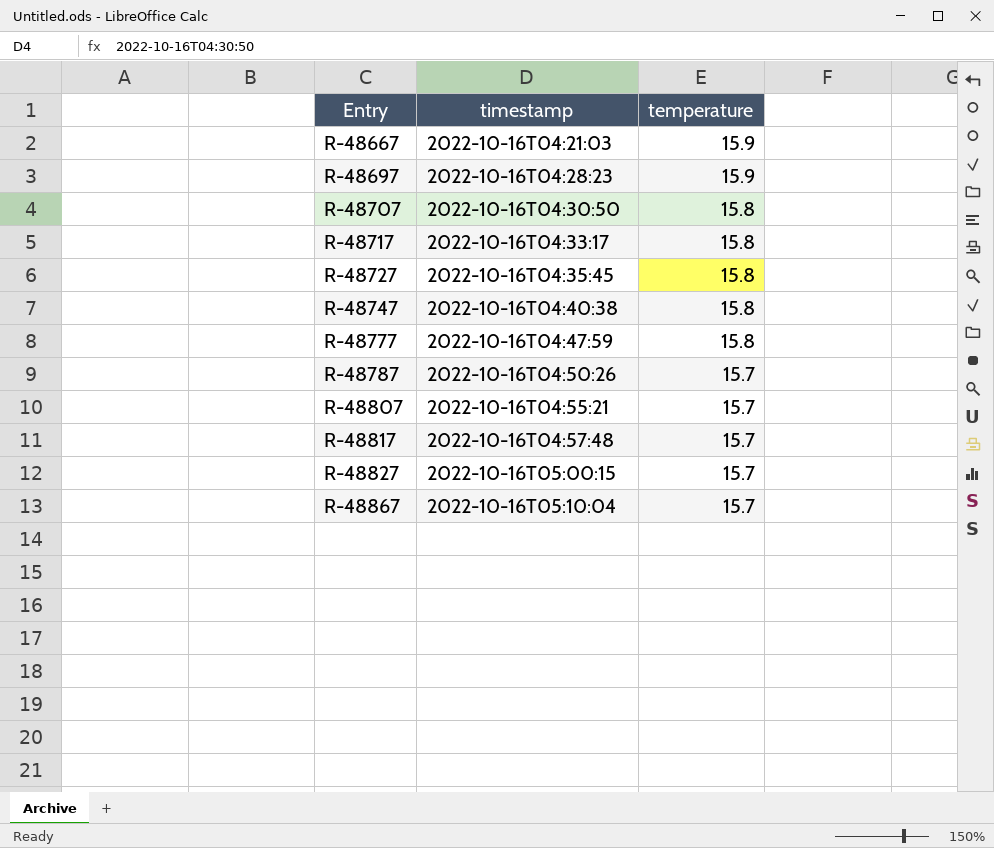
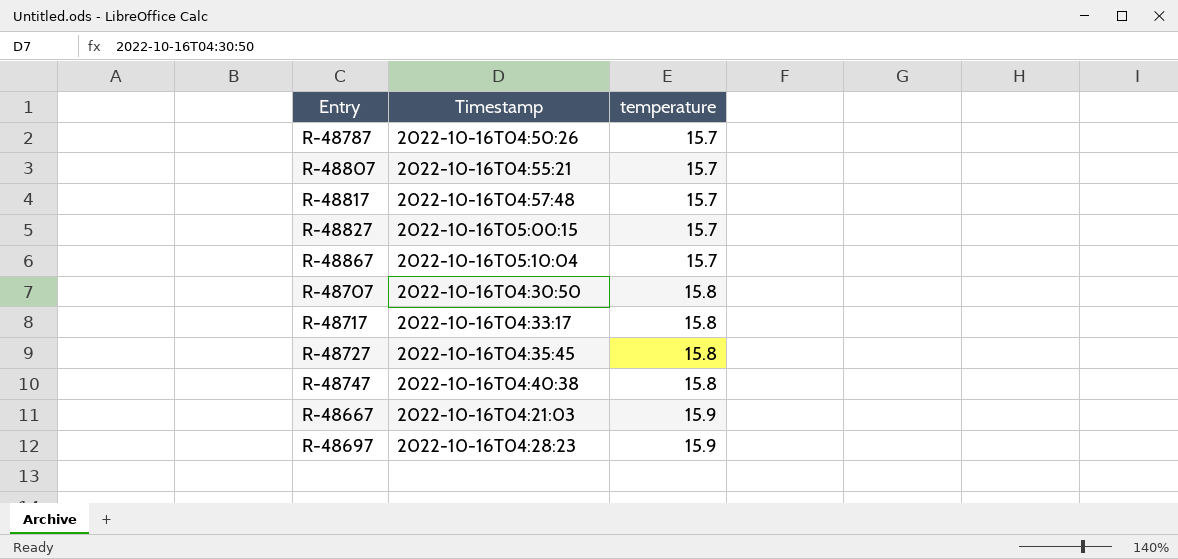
row order: Entry ascending -> temperature ascending
column name: timestamp -> Timestamp
row R-48777: 2022-10-16T04:47:59 | 15.8 -> none

